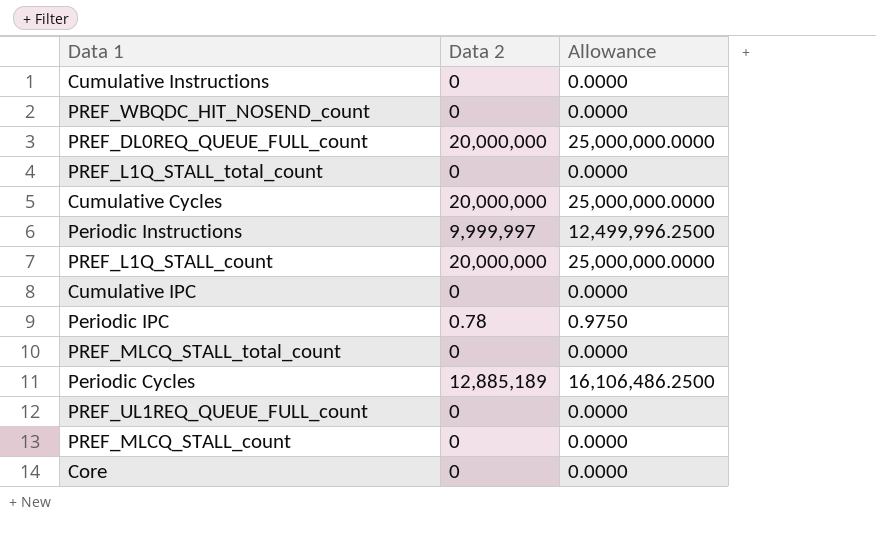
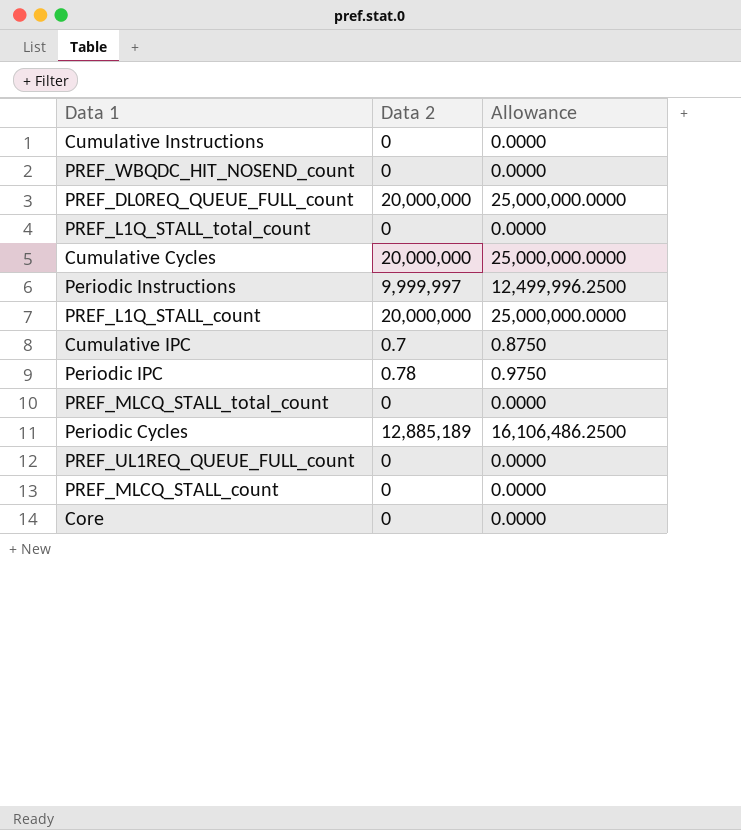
Cumulative IPC | Data 2: 0 -> 0.7
Cumulative IPC | Allowance: 0.0000 -> 0.8750

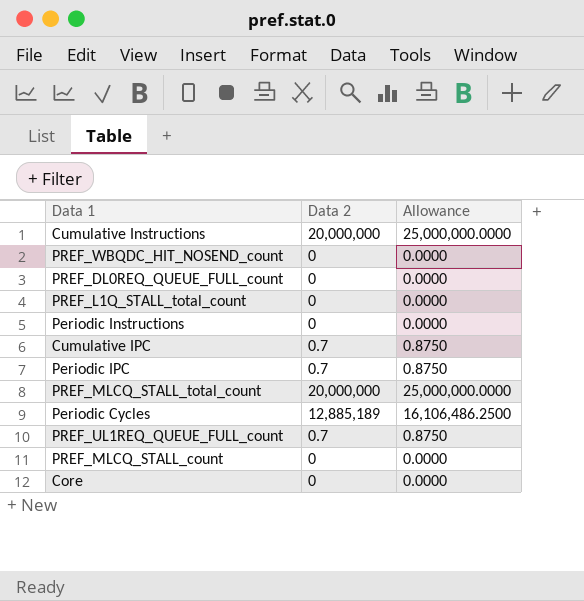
row Cumulative Cycles: 20,000,000 | 25,000,000.0000 -> none
row PREF_L1Q_STALL_count: 20,000,000 | 25,000,000.0000 -> none
Cumulative Instructions | Data 2: 0 -> 20,000,000
Cumulative Instructions | Allowance: 0.0000 -> 25,000,000.0000
PREF_DL0REQ_QUEUE_FULL_count | Data 2: 20,000,000 -> 0
PREF_DL0REQ_QUEUE_FULL_count | Allowance: 25,000,000.0000 -> 0.0000
Periodic Instructions | Data 2: 9,999,997 -> 0
Periodic Instructions | Allowance: 12,499,996.2500 -> 0.0000
Periodic IPC | Data 2: 0.78 -> 0.7
Periodic IPC | Allowance: 0.9750 -> 0.8750
PREF_MLCQ_STALL_total_count | Data 2: 0 -> 20,000,000
PREF_MLCQ_STALL_total_count | Allowance: 0.0000 -> 25,000,000.0000
PREF_UL1REQ_QUEUE_FULL_count | Data 2: 0 -> 0.7
PREF_UL1REQ_QUEUE_FULL_count | Allowance: 0.0000 -> 0.8750

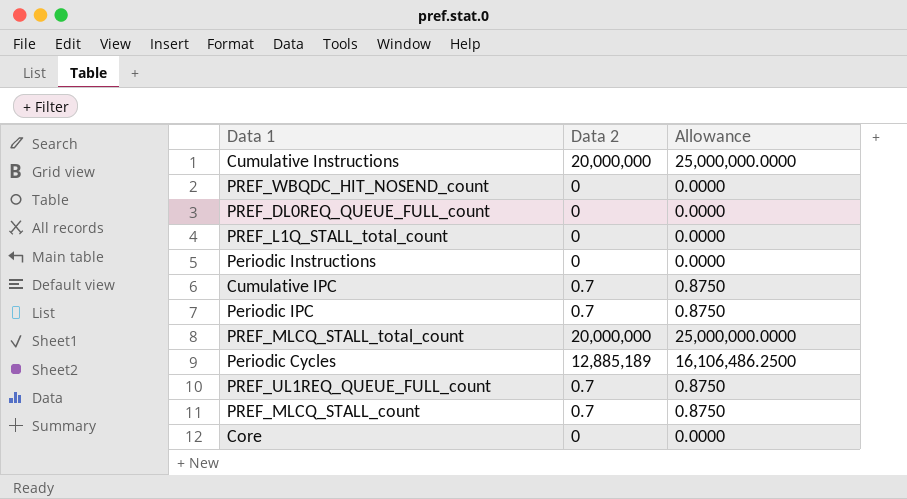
PREF_MLCQ_STALL_count | Data 2: 0 -> 0.7
PREF_MLCQ_STALL_count | Allowance: 0.0000 -> 0.8750

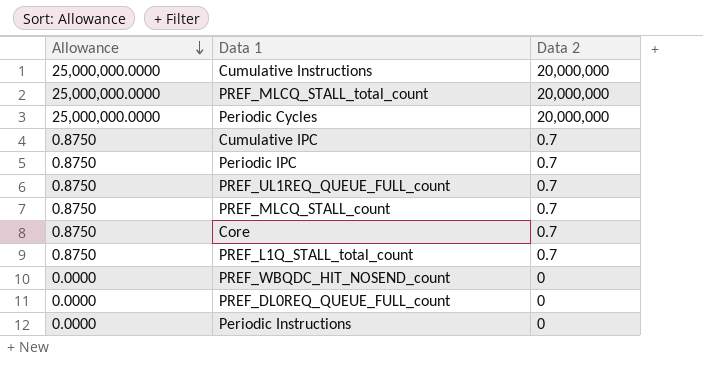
row order: none -> Allowance descending
column Allowance | position: 3 -> 1
Periodic Cycles | Allowance: 16,106,486.2500 -> 25,000,000.0000
Periodic Cycles | Data 2: 12,885,189 -> 20,000,000
Core | Allowance: 0.0000 -> 0.8750
Core | Data 2: 0 -> 0.7
PREF_L1Q_STALL_total_count | Allowance: 0.0000 -> 0.8750
PREF_L1Q_STALL_total_count | Data 2: 0 -> 0.7

